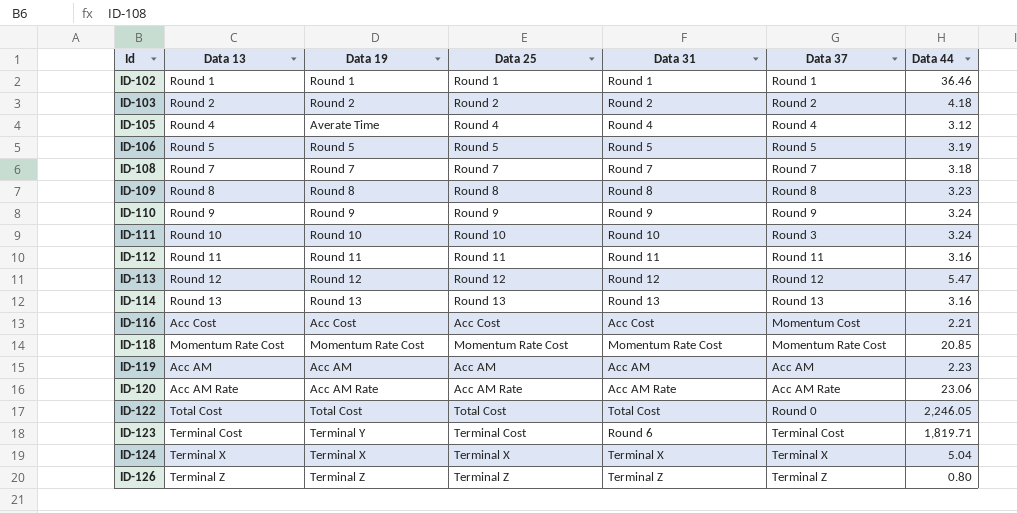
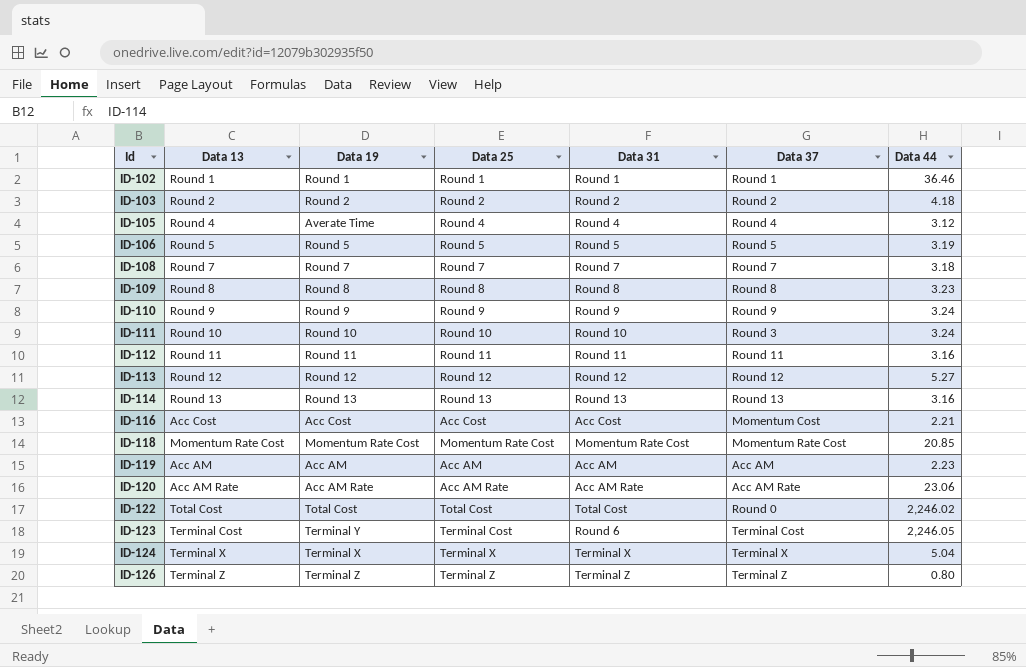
ID-113 | Data 44: 5.47 -> 5.27
ID-122 | Data 44: 2,246.05 -> 2,246.02
ID-123 | Data 44: 1,819.71 -> 2,246.05

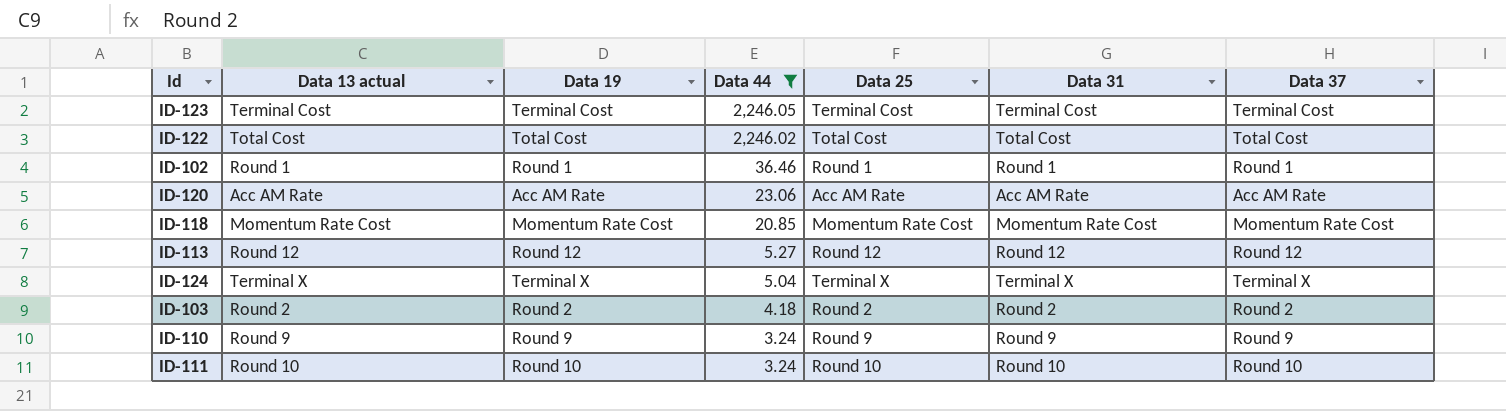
filter: none -> Data 44 >= 3.24
row order: Id ascending -> Data 44 descending
column name: Data 13 -> Data 13 actual
column Data 44 | position: 7 -> 4
ID-123 | Data 19: Terminal Y -> Terminal Cost
ID-123 | Data 31: Round 6 -> Terminal Cost
ID-122 | Data 37: Round 0 -> Total Cost
ID-111 | Data 37: Round 3 -> Round 10

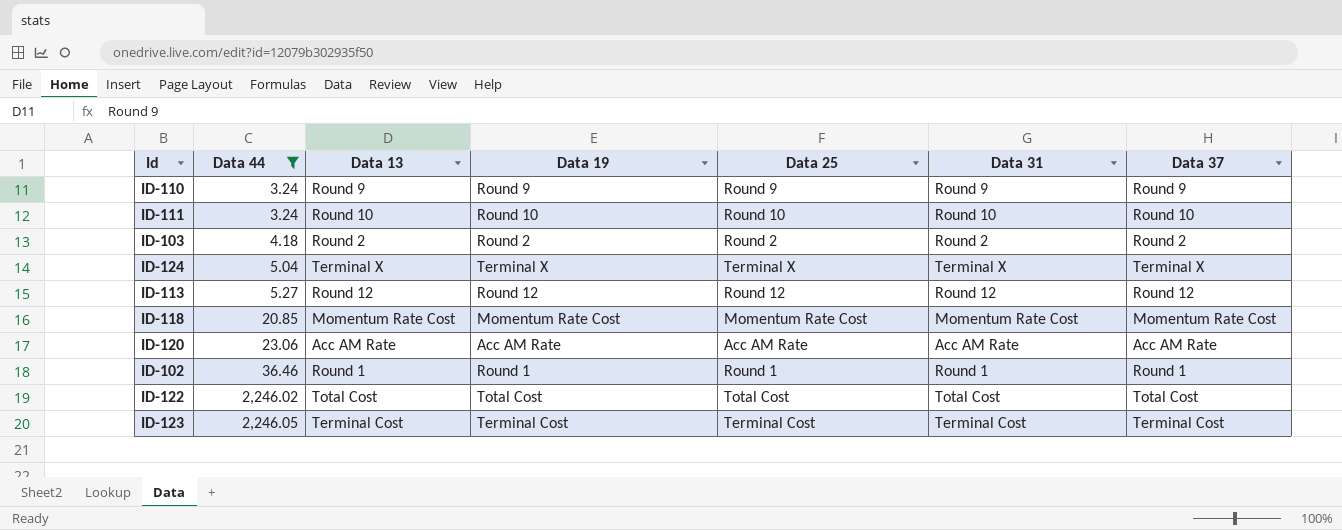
row order: Data 44 descending -> Data 44 ascending
column Data 44 | position: 4 -> 2
column name: Data 13 actual -> Data 13

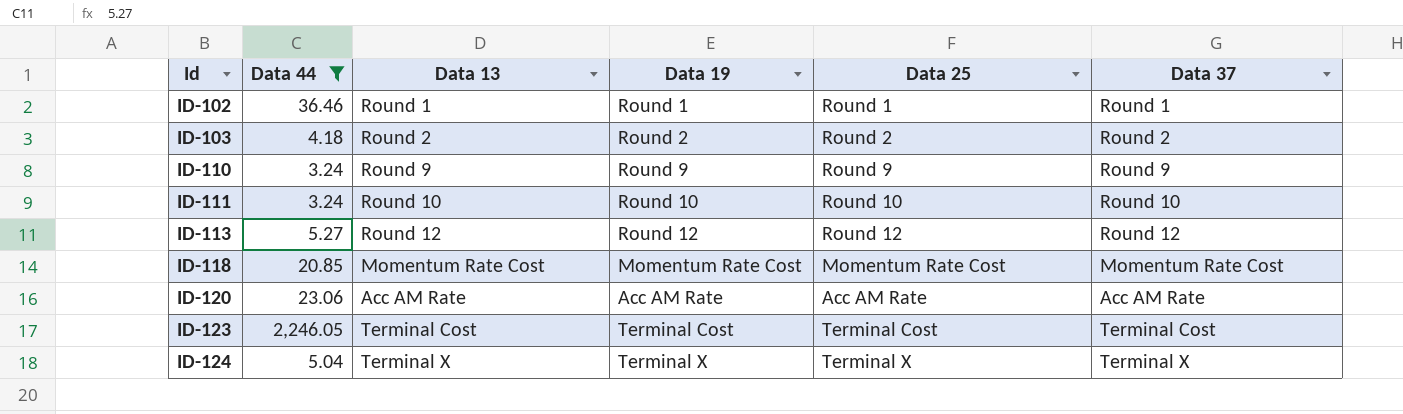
row order: Data 44 ascending -> Id ascending
column Data 31 | position: 6 -> none
row ID-122: 2,246.02 | Total Cost | Total Cost | Total Cost | Total Cost | Total Cost -> none

